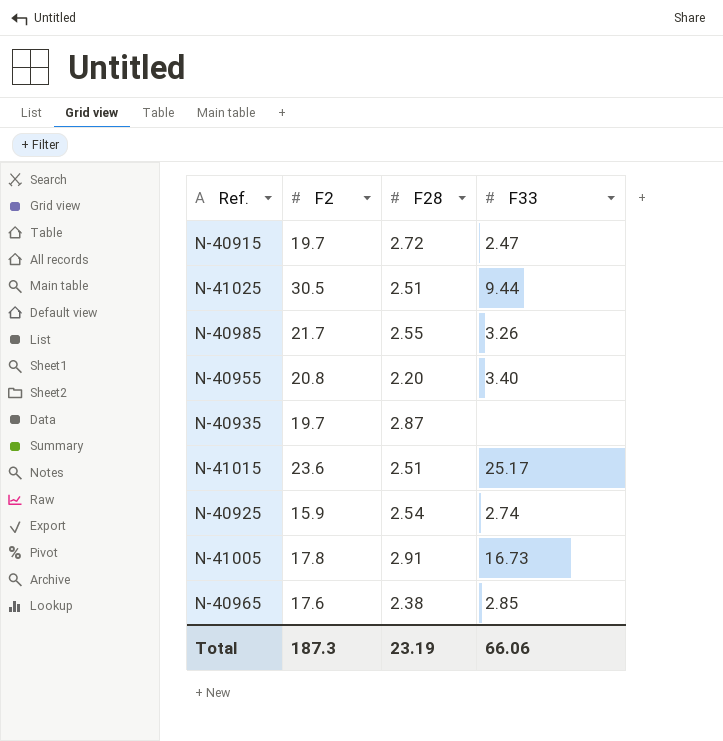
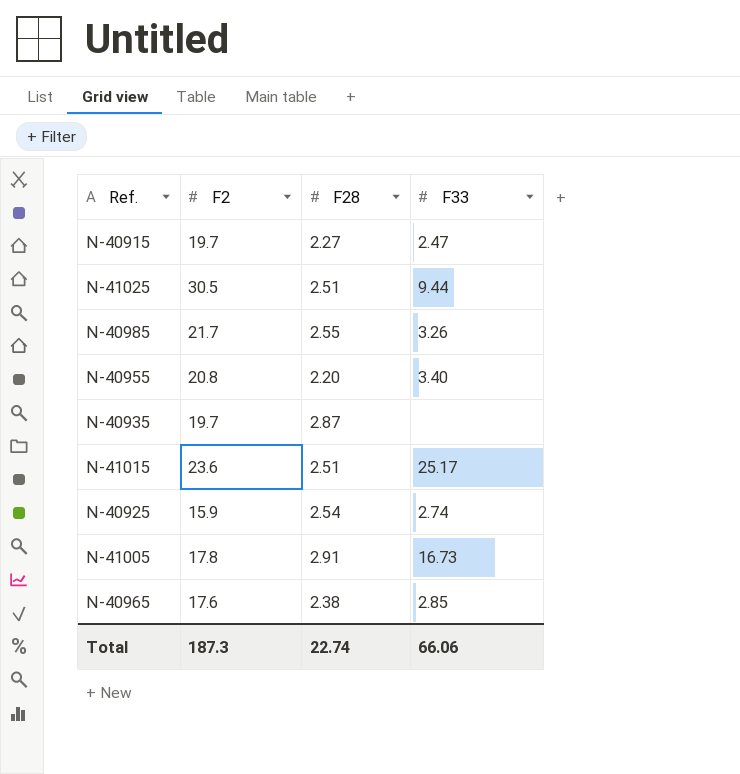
N-40915 | F28: 2.72 -> 2.27
Total | F28: 23.19 -> 22.74

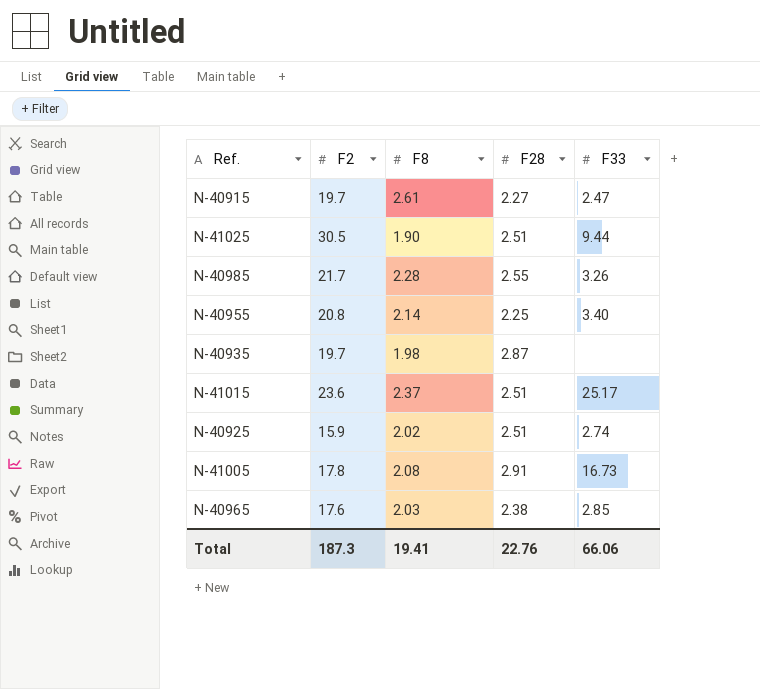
column F8 | position: none -> 3
N-40955 | F28: 2.20 -> 2.25
N-40925 | F28: 2.54 -> 2.51
Total | F28: 22.74 -> 22.76

